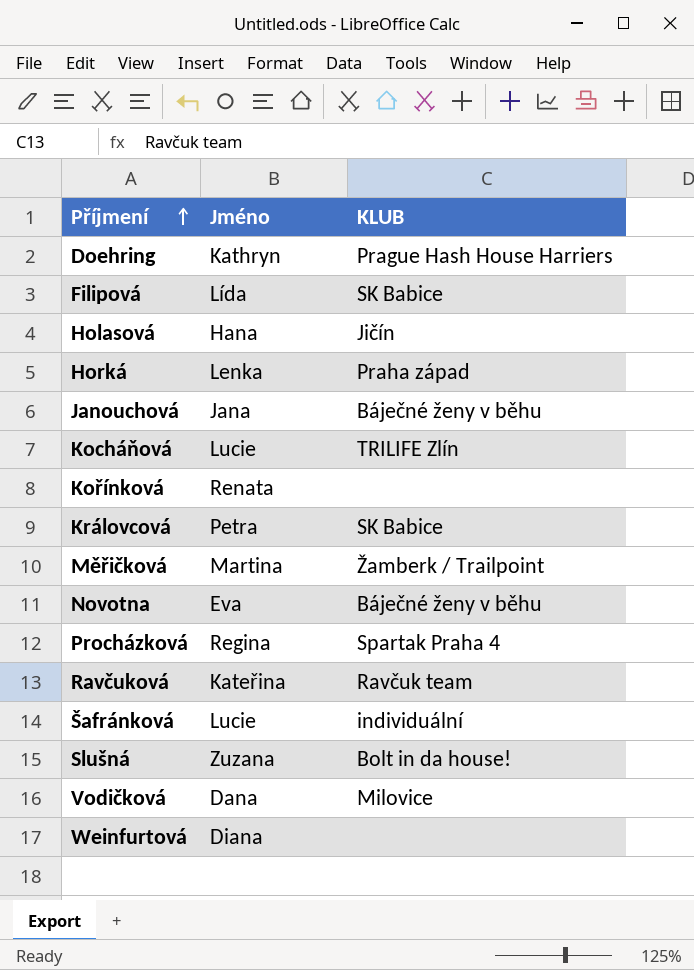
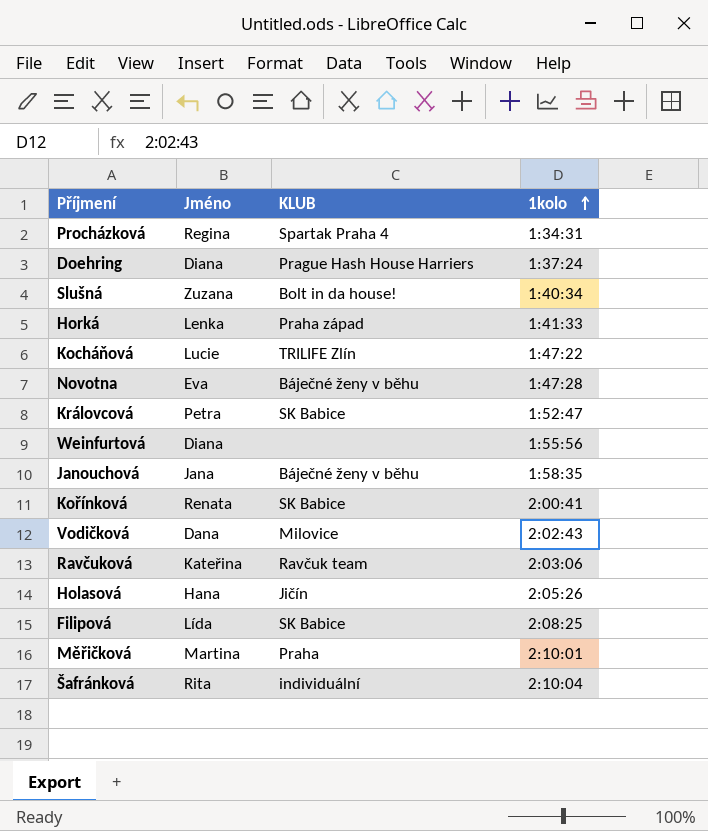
row order: Příjmení ascending -> 1kolo ascending
column 1kolo | position: none -> 4
Doehring | Jméno: Kathryn -> Diana
Kořínková | KLUB: none -> SK Babice
Měřičková | KLUB: Žamberk / Trailpoint -> Praha
Šafránková | Jméno: Lucie -> Rita

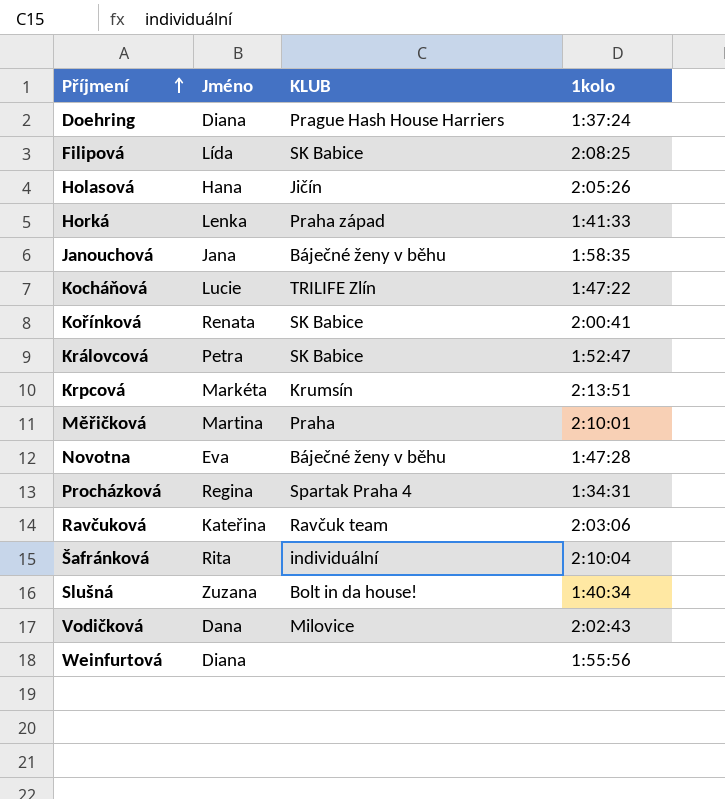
row order: 1kolo ascending -> Příjmení ascending
row Krpcová: none -> Markéta | Krumsín | 2:13:51

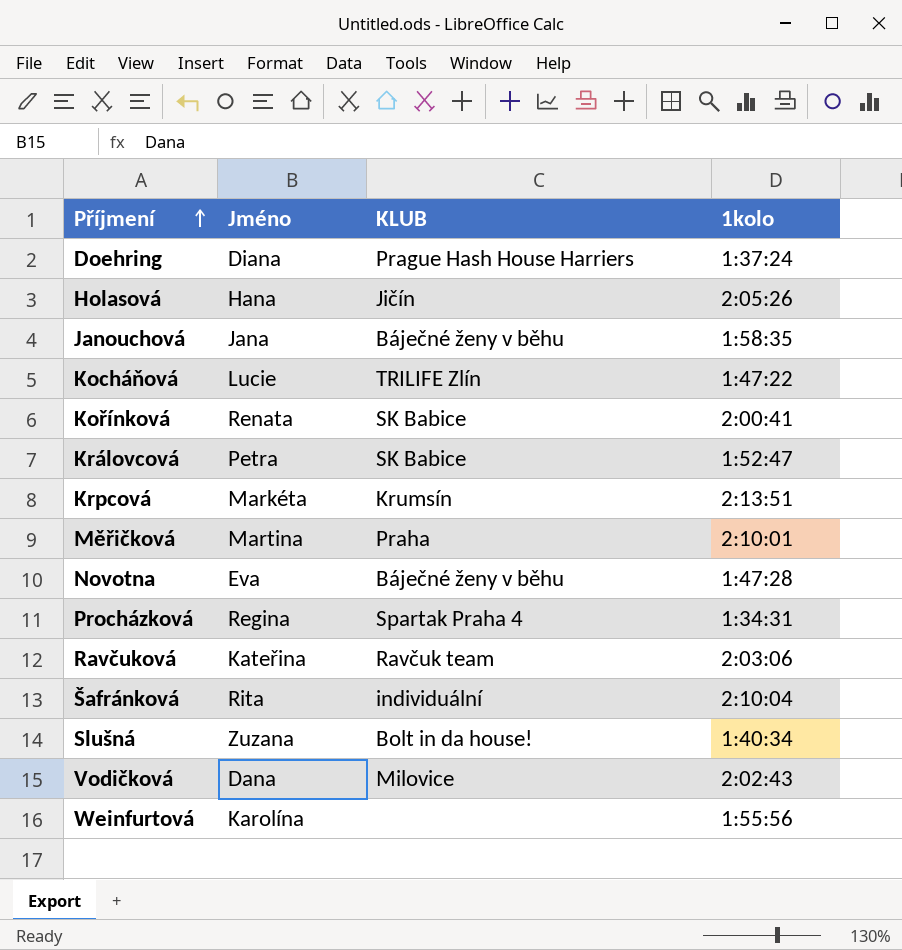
row Filipová: Lída | SK Babice | 2:08:25 -> none
row Horká: Lenka | Praha západ | 1:41:33 -> none
Weinfurtová | Jméno: Diana -> Karolína

